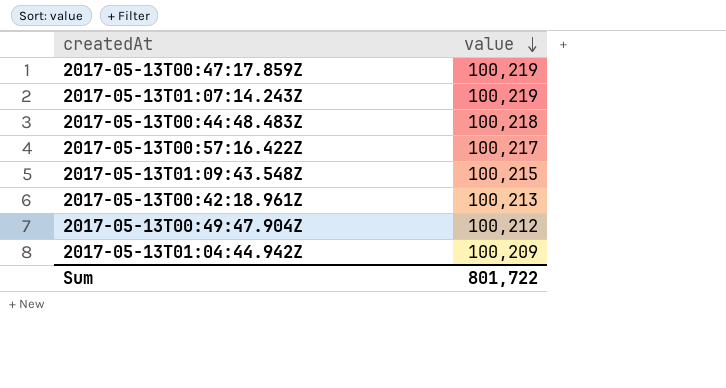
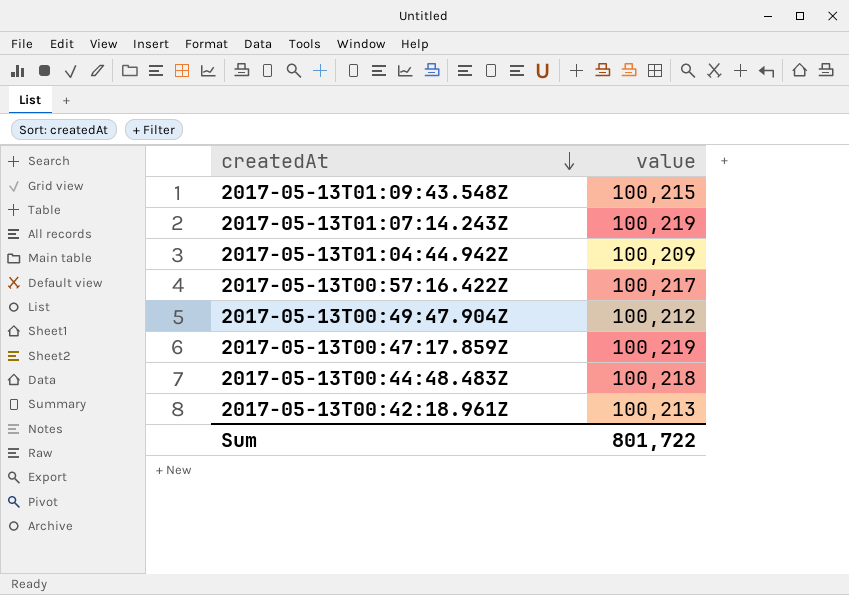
row order: value descending -> createdAt descending

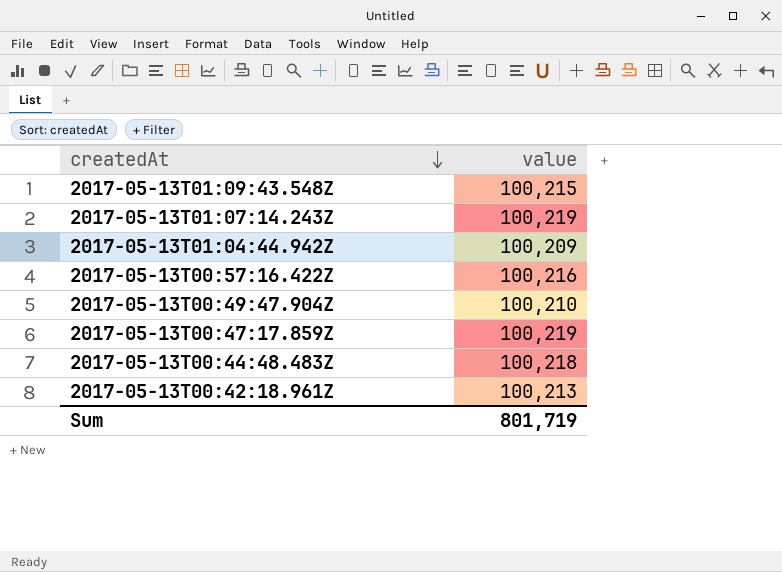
2017-05-13T00:57:16.422Z | value: 100,217 -> 100,216
2017-05-13T00:49:47.904Z | value: 100,212 -> 100,210
Sum | value: 801,722 -> 801,719

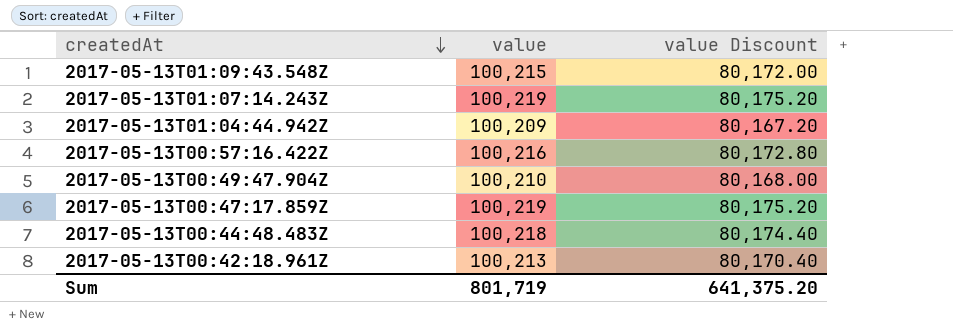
column value Discount | formula: none -> [value] * 0.8

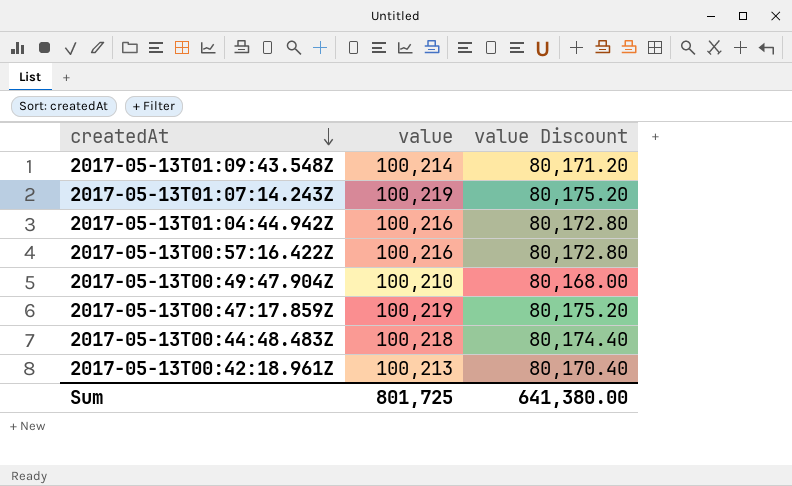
2017-05-13T01:09:43.548Z | value: 100,215 -> 100,214
2017-05-13T01:09:43.548Z | value Discount: 80,172.00 -> 80,171.20
2017-05-13T01:04:44.942Z | value: 100,209 -> 100,216
2017-05-13T01:04:44.942Z | value Discount: 80,167.20 -> 80,172.80
Sum | value: 801,719 -> 801,725
Sum | value Discount: 641,375.20 -> 641,380.00

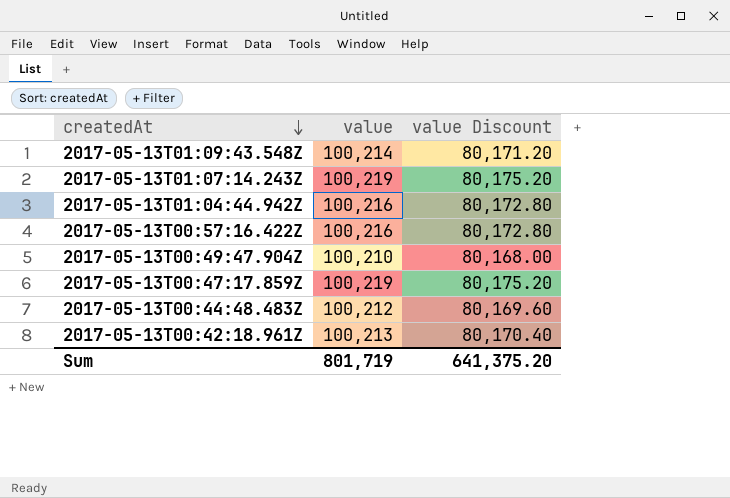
2017-05-13T00:44:48.483Z | value: 100,218 -> 100,212
2017-05-13T00:44:48.483Z | value Discount: 80,174.40 -> 80,169.60
Sum | value: 801,725 -> 801,719
Sum | value Discount: 641,380.00 -> 641,375.20

